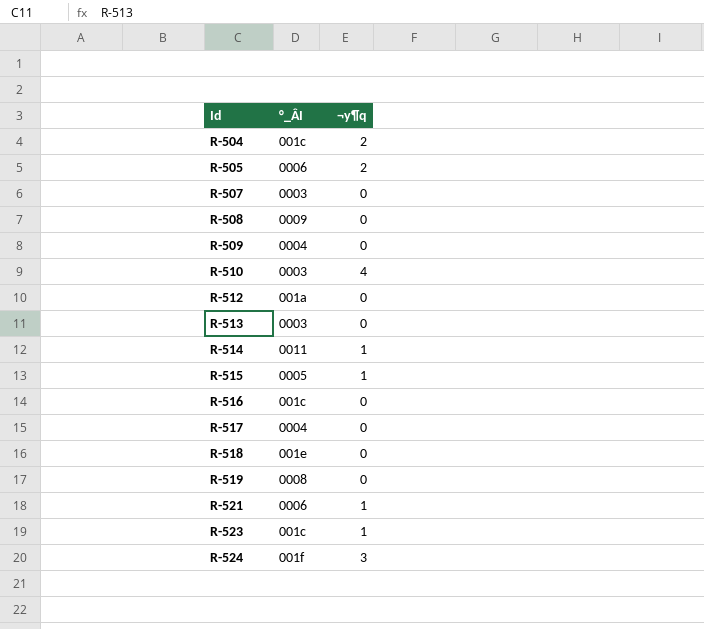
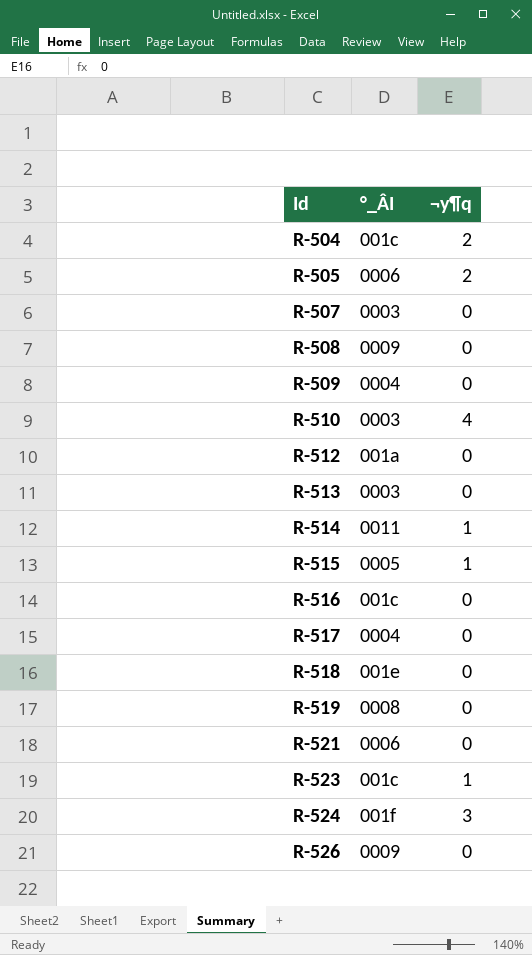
R-521 | ¬y¶q: 1 -> 0
row R-526: none -> 0009 | 0

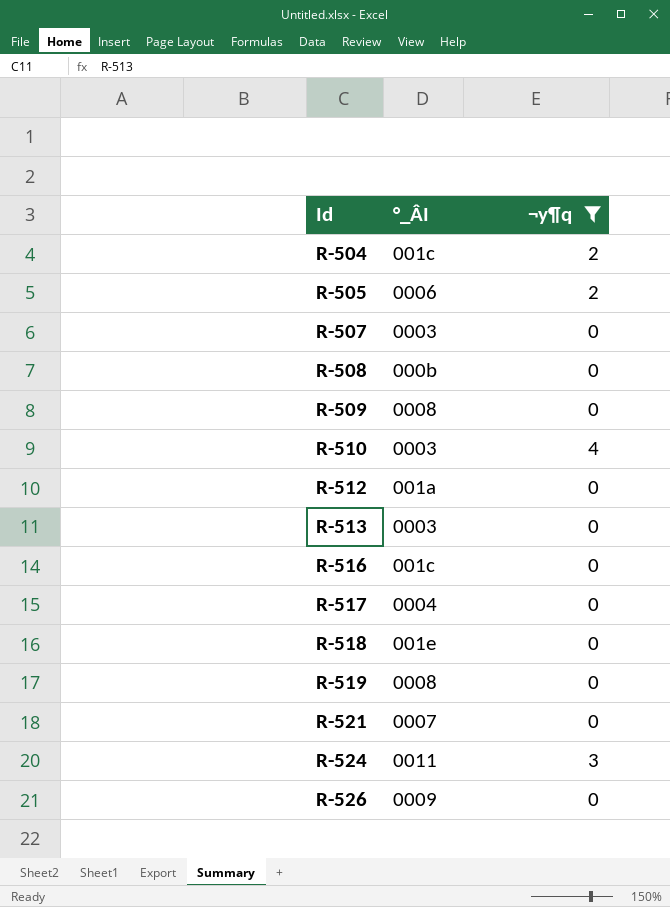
filter: none -> ¬y¶q != 1
R-508 | °_ÂI: 0009 -> 000b
R-509 | °_ÂI: 0004 -> 0008
R-521 | °_ÂI: 0006 -> 0007
R-524 | °_ÂI: 001f -> 0011

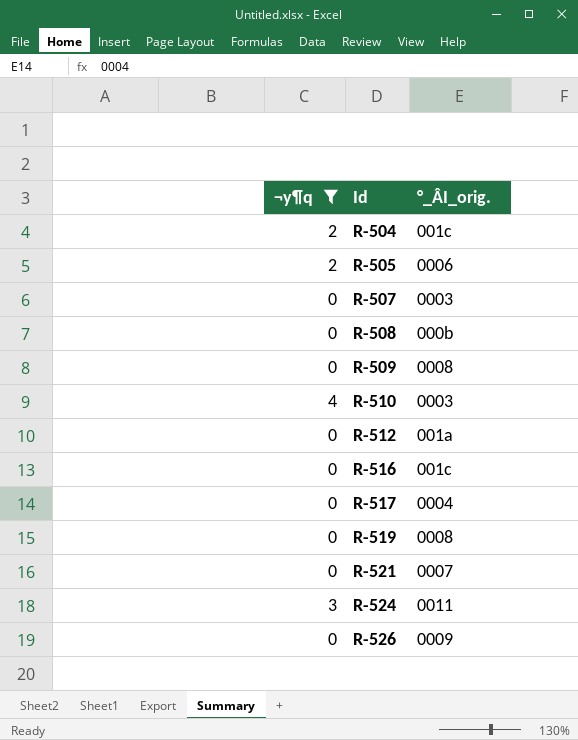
column ¬y¶q | position: 3 -> 1
column name: °_ÂI -> °_ÂI_orig.
row R-513: 0003 | 0 -> none
row R-518: 001e | 0 -> none

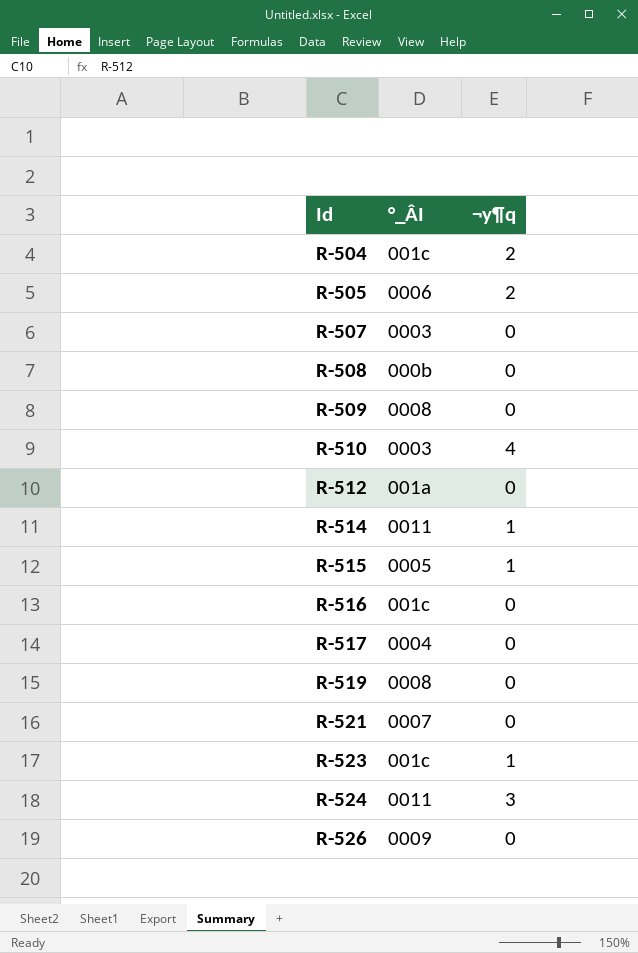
filter: ¬y¶q != 1 -> none
column name: °_ÂI_orig. -> °_ÂI
column ¬y¶q | position: 1 -> 3

